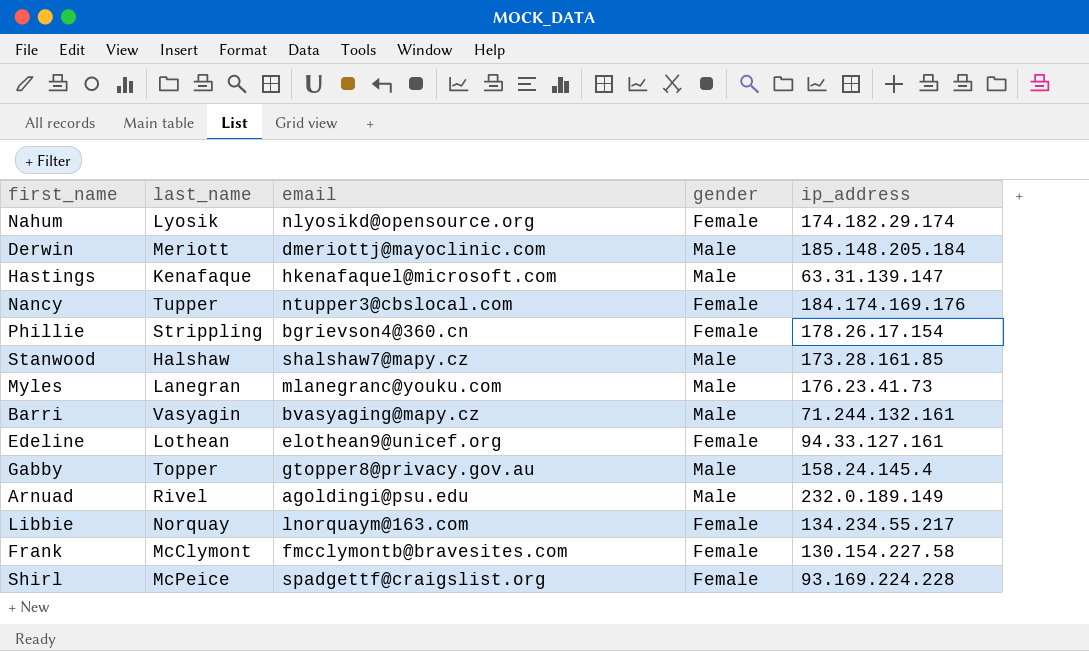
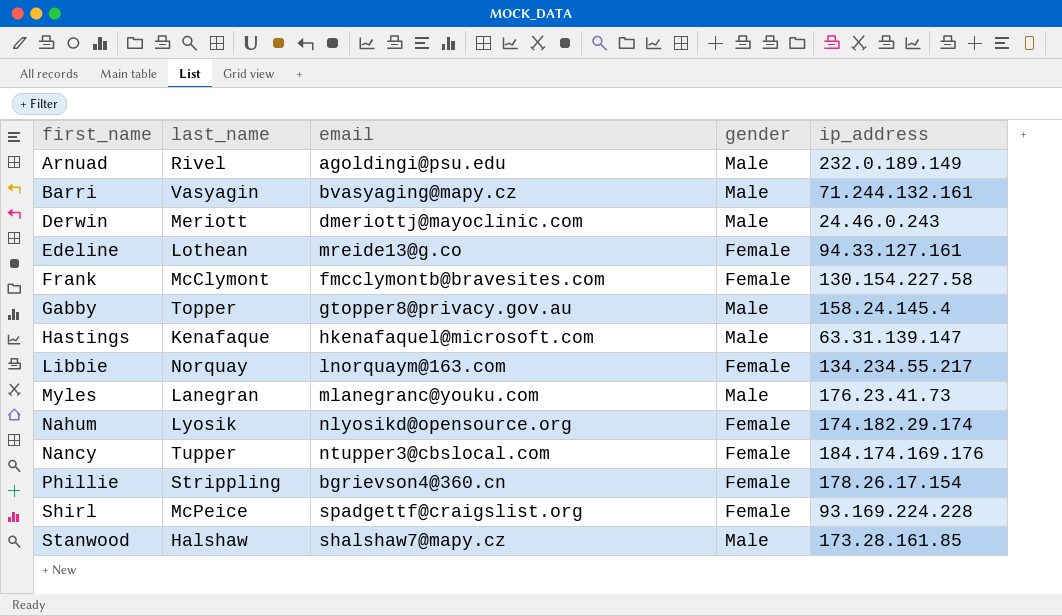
row order: none -> first_name ascending
Derwin | ip_address: 185.148.205.184 -> 24.46.0.243
Edeline | email: elothean9@unicef.org -> mreide13@g.co

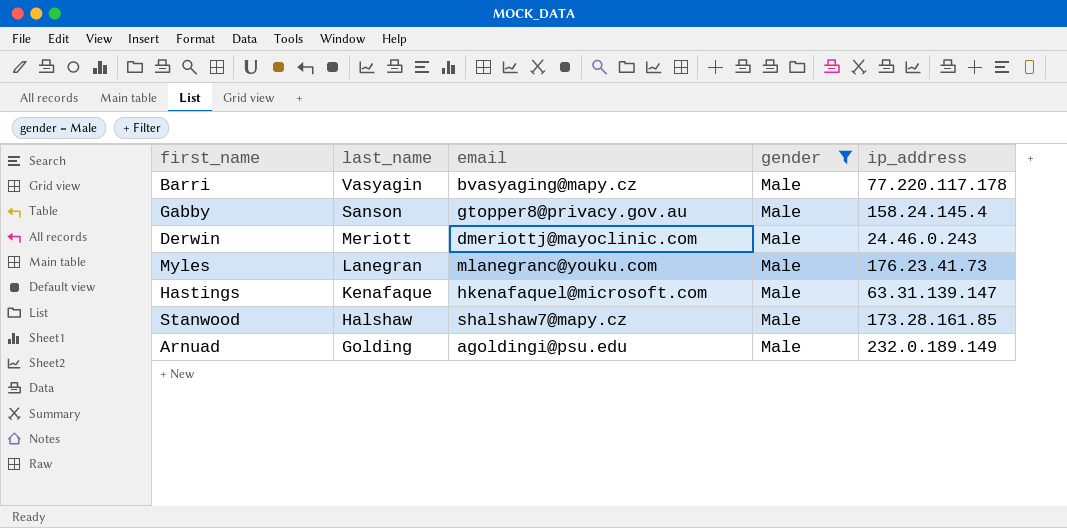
filter: none -> gender = Male
row order: first_name ascending -> last_name descending
Barri | ip_address: 71.244.132.161 -> 77.220.117.178
Gabby | last_name: Topper -> Sanson
Arnuad | last_name: Rivel -> Golding

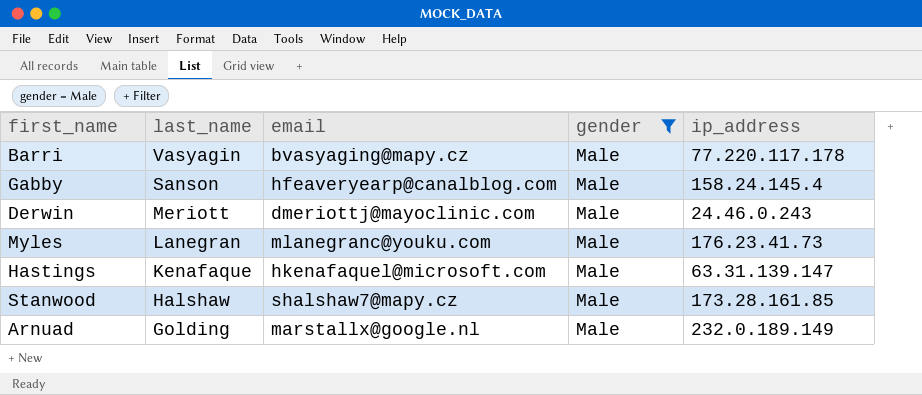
Gabby | email: gtopper8@privacy.gov.au -> hfeaveryearp@canalblog.com
Arnuad | email: agoldingi@psu.edu -> marstallx@google.nl

